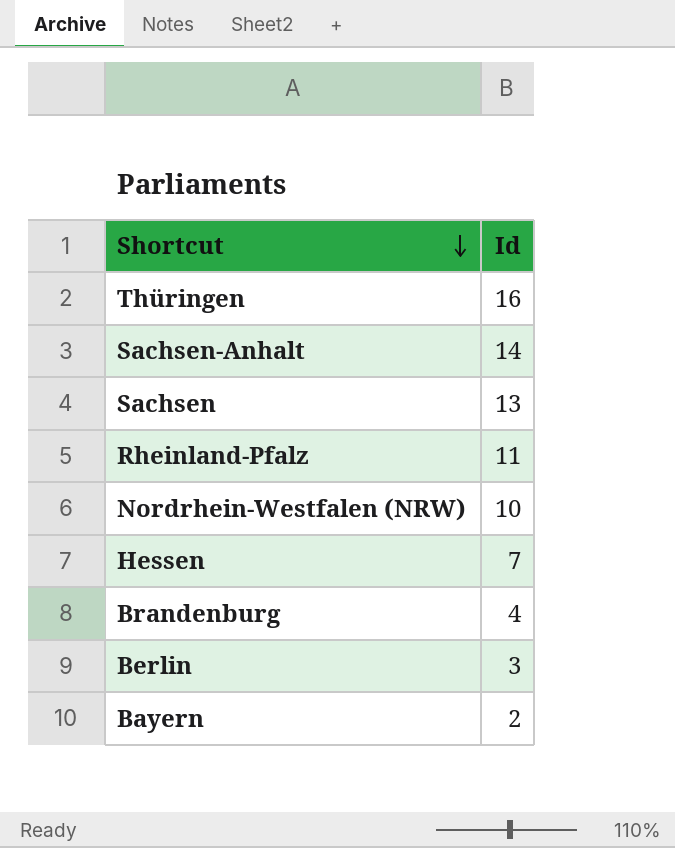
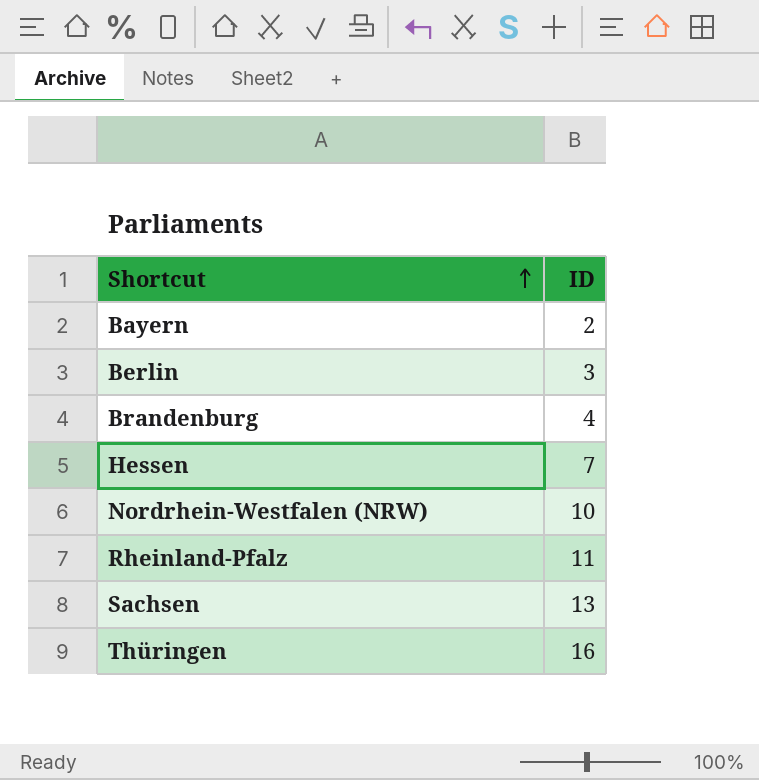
row order: Shortcut descending -> Shortcut ascending
column name: Id -> ID
row Sachsen-Anhalt: 14 -> none

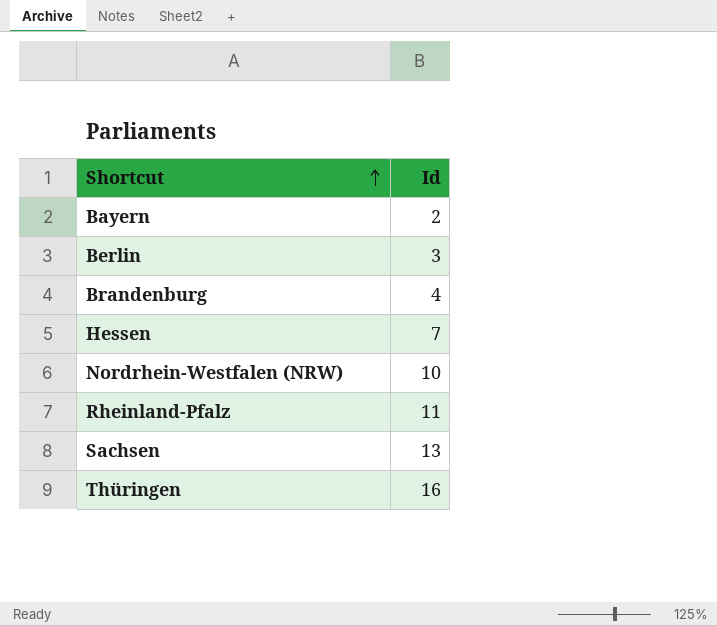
column name: ID -> Id

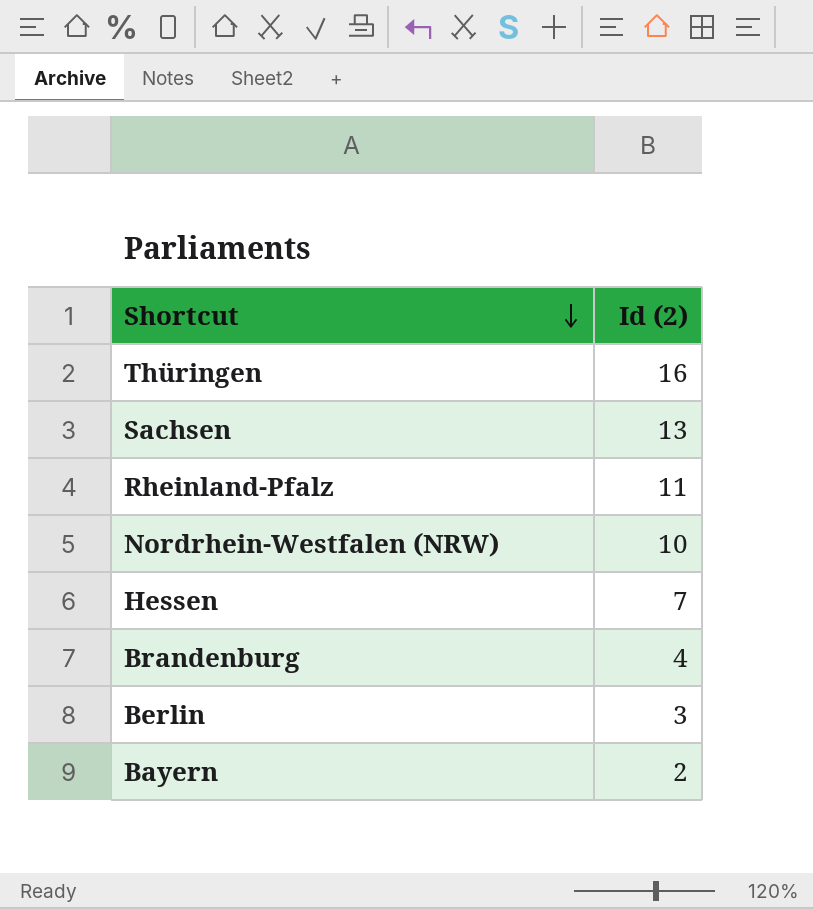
row order: Shortcut ascending -> Shortcut descending
column name: Id -> Id (2)

